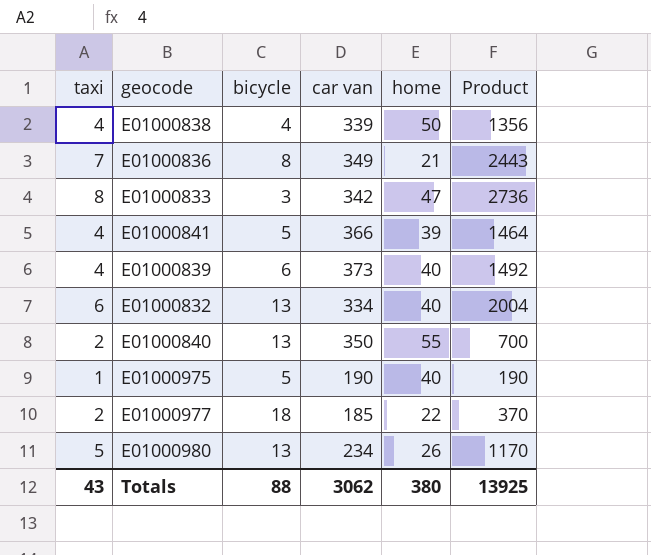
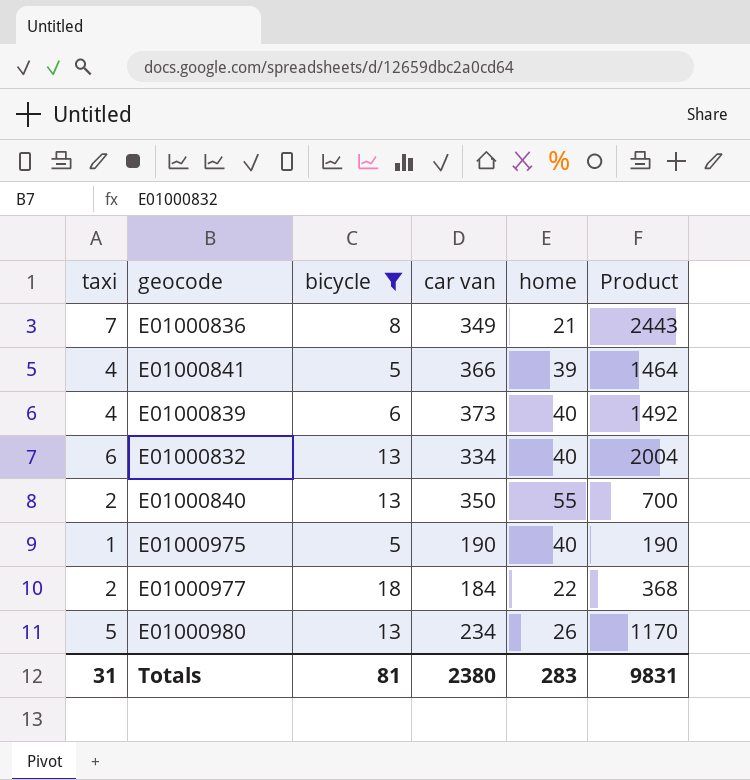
filter: none -> bicycle >= 5
E01000977 | car van: 185 -> 184
E01000977 | Product: 370 -> 368
Totals | taxi: 43 -> 31
Totals | bicycle: 88 -> 81
Totals | car van: 3062 -> 2380
Totals | home: 380 -> 283
Totals | Product: 13925 -> 9831

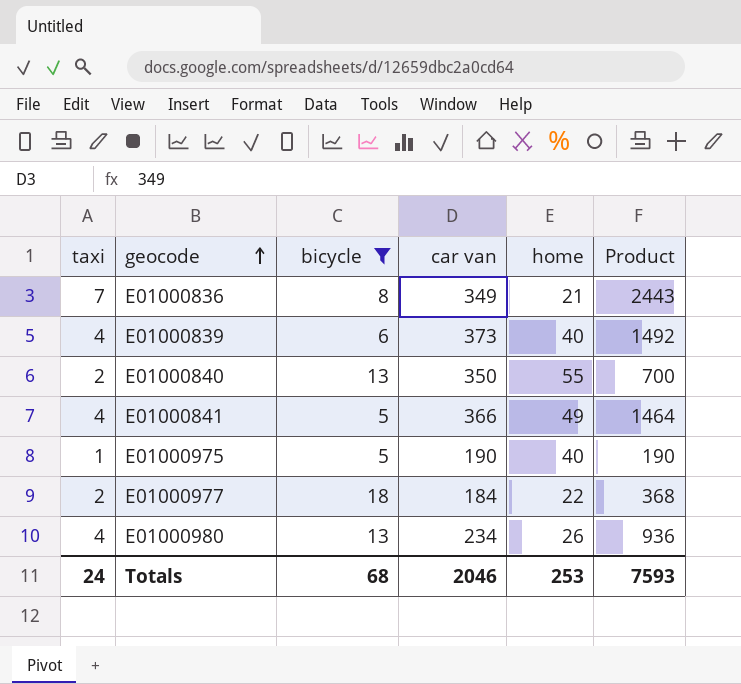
row order: none -> geocode ascending
row E01000832: 6 | 13 | 334 | 40 | 2004 -> none
E01000841 | home: 39 -> 49
E01000980 | taxi: 5 -> 4
E01000980 | Product: 1170 -> 936
Totals | taxi: 31 -> 24
Totals | bicycle: 81 -> 68
Totals | car van: 2380 -> 2046
Totals | home: 283 -> 253
Totals | Product: 9831 -> 7593

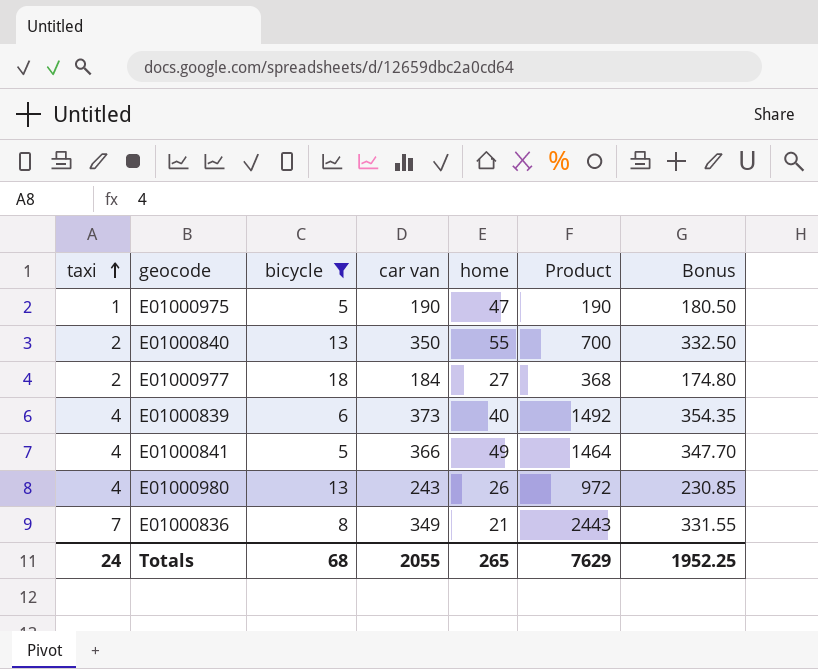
row order: geocode ascending -> taxi ascending
column Bonus | formula: none -> [car van] * 0.95
E01000975 | home: 40 -> 47
E01000977 | home: 22 -> 27
E01000980 | car van: 234 -> 243
E01000980 | Product: 936 -> 972
Totals | car van: 2046 -> 2055
Totals | home: 253 -> 265
Totals | Product: 7593 -> 7629

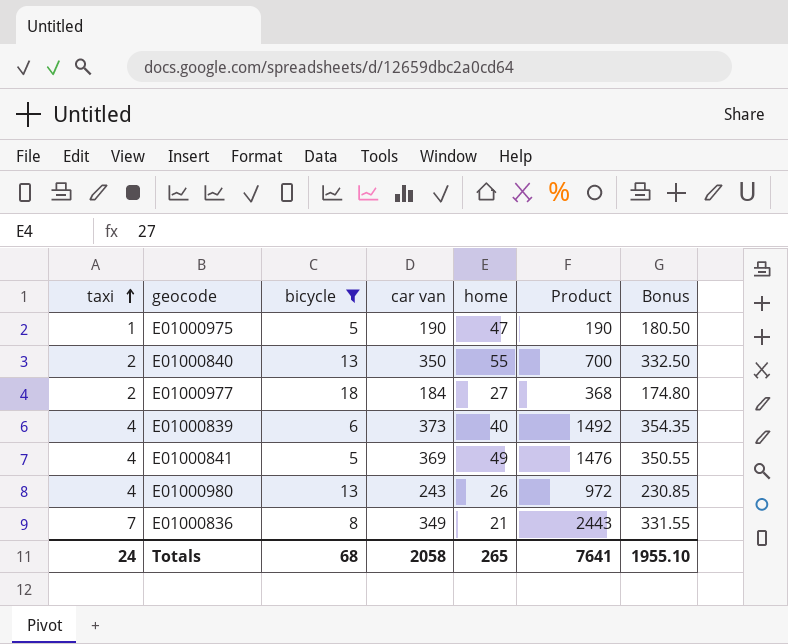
E01000841 | car van: 366 -> 369
E01000841 | Product: 1464 -> 1476
E01000841 | Bonus: 347.70 -> 350.55
Totals | car van: 2055 -> 2058
Totals | Product: 7629 -> 7641
Totals | Bonus: 1952.25 -> 1955.10

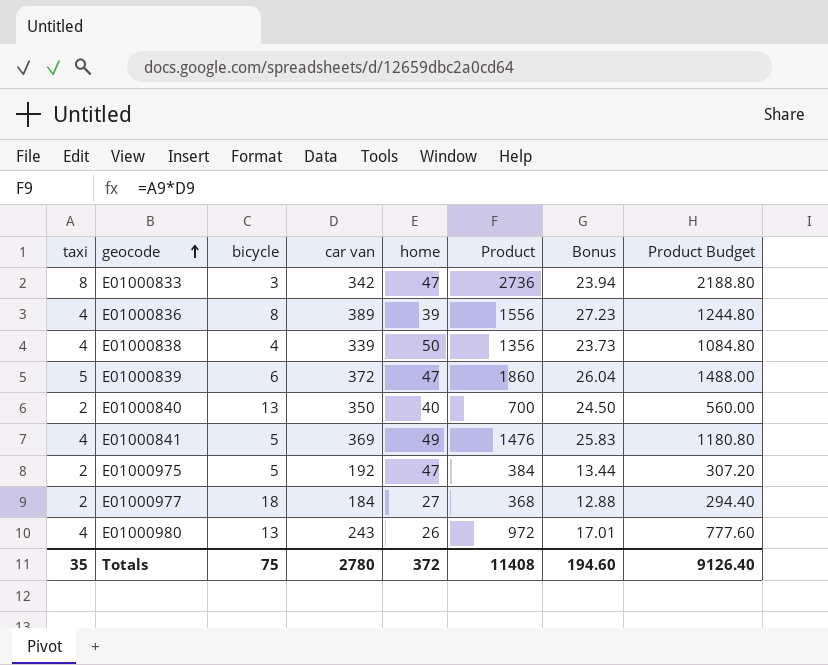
filter: bicycle >= 5 -> none
row order: taxi ascending -> geocode ascending
column Bonus | formula: [car van] * 0.95 -> [car van] * 0.07
column Product Budget | formula: none -> [Product] * 0.8
E01000836 | taxi: 7 -> 4
E01000836 | car van: 349 -> 389
E01000836 | home: 21 -> 39
E01000836 | Product: 2443 -> 1556
E01000839 | taxi: 4 -> 5
E01000839 | car van: 373 -> 372
E01000839 | home: 40 -> 47
E01000839 | Product: 1492 -> 1860
E01000840 | home: 55 -> 40
E01000975 | taxi: 1 -> 2
E01000975 | car van: 190 -> 192
E01000975 | Product: 190 -> 384
Totals | taxi: 24 -> 35
Totals | bicycle: 68 -> 75
Totals | car van: 2058 -> 2780
Totals | home: 265 -> 372
Totals | Product: 7641 -> 11408
Totals | Bonus: 1955.10 -> 194.60

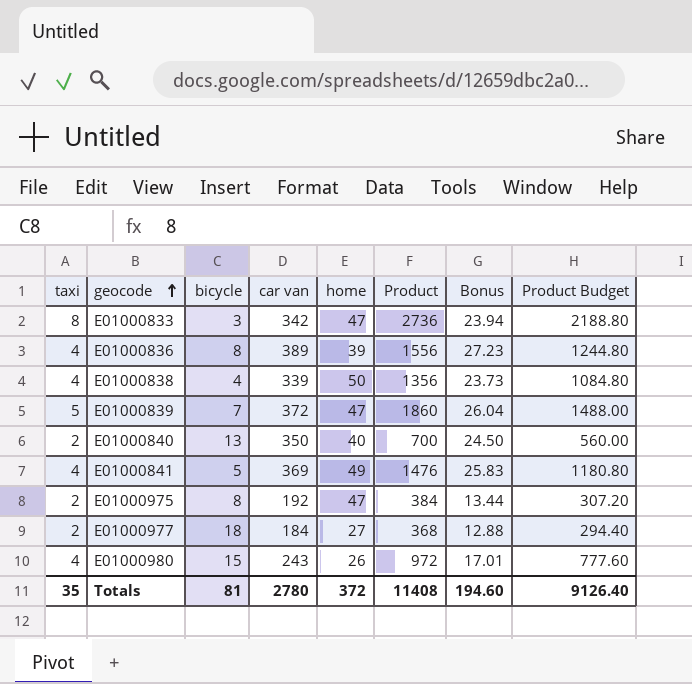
E01000839 | bicycle: 6 -> 7
E01000975 | bicycle: 5 -> 8
E01000980 | bicycle: 13 -> 15
Totals | bicycle: 75 -> 81

